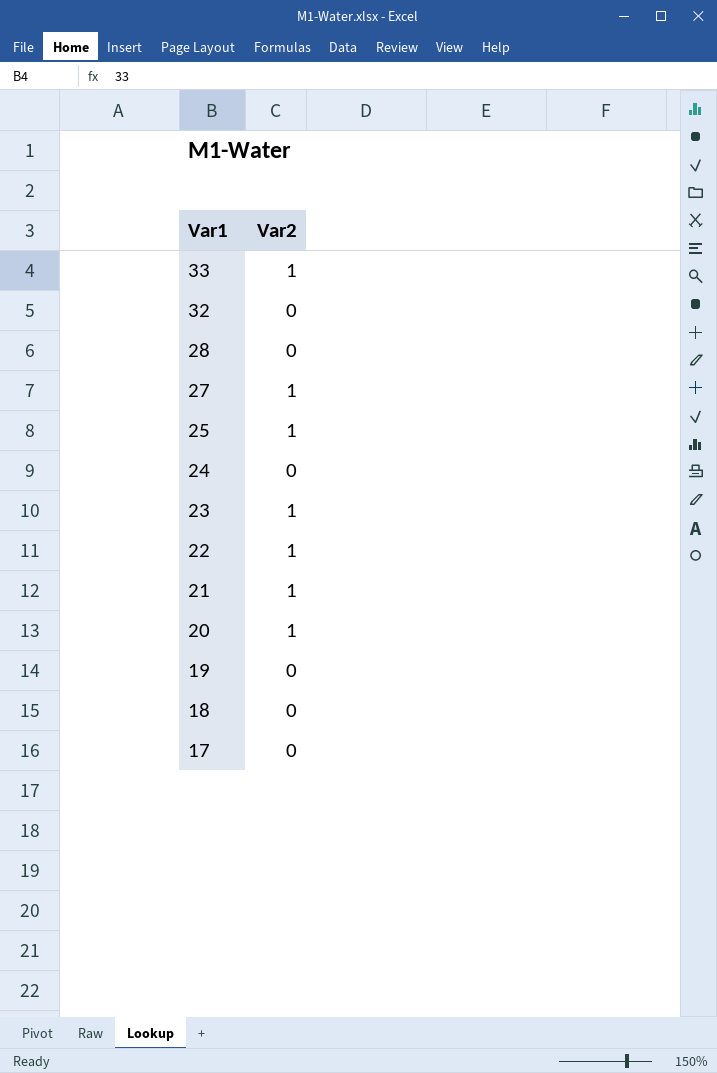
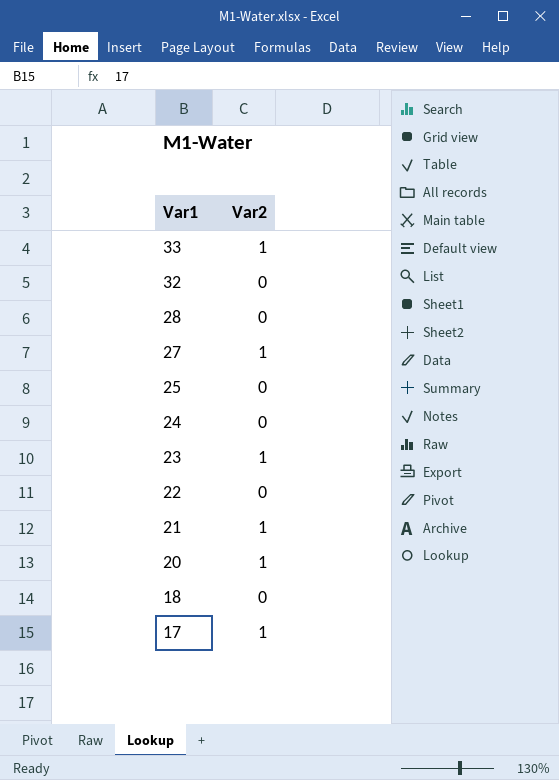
row 19: 0 -> none
25 | Var2: 1 -> 0
22 | Var2: 1 -> 0
17 | Var2: 0 -> 1

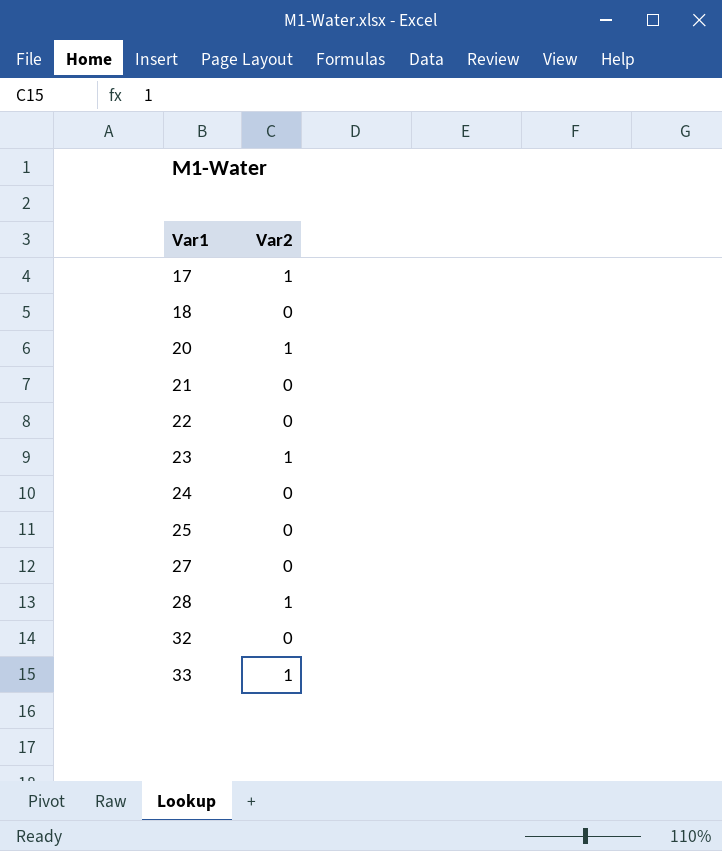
row order: Var1 descending -> Var1 ascending
21 | Var2: 1 -> 0
27 | Var2: 1 -> 0
28 | Var2: 0 -> 1

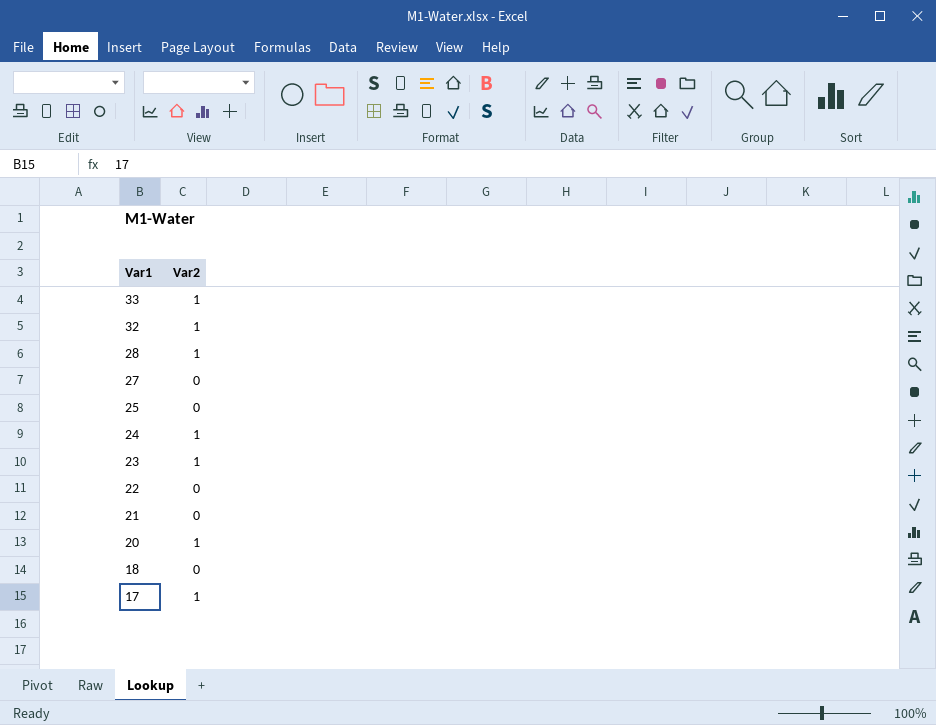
row order: Var1 ascending -> Var1 descending
32 | Var2: 0 -> 1
24 | Var2: 0 -> 1

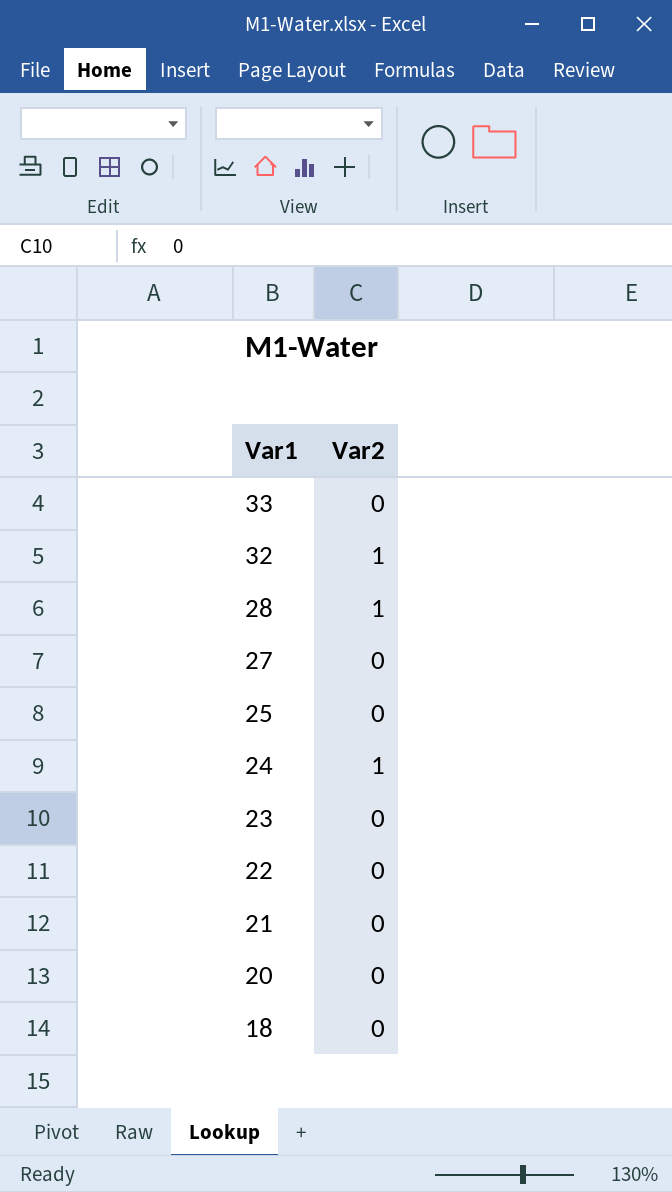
row 17: 1 -> none
33 | Var2: 1 -> 0
23 | Var2: 1 -> 0
20 | Var2: 1 -> 0

